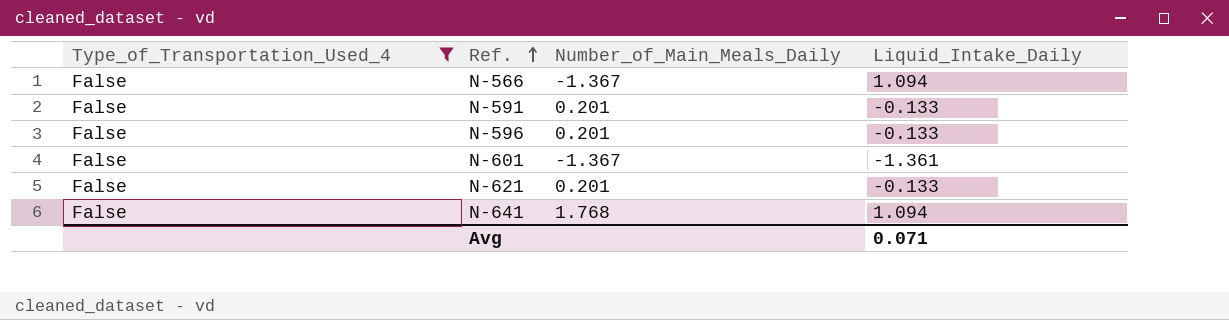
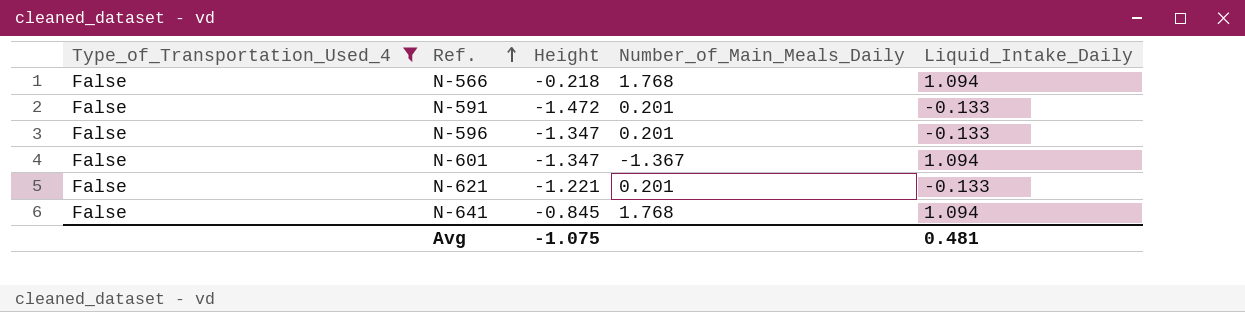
column Height | position: none -> 3
N-566 | Number_of_Main_Meals_Daily: -1.367 -> 1.768
N-601 | Liquid_Intake_Daily: -1.361 -> 1.094
Avg | Liquid_Intake_Daily: 0.071 -> 0.481

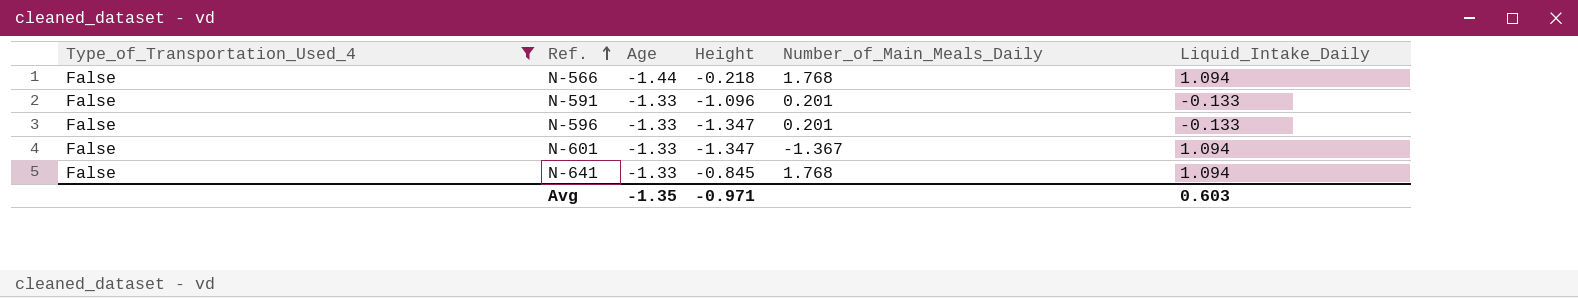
column Age | position: none -> 3
row N-621: False | -1.221 | 0.201 | -0.133 -> none
N-591 | Height: -1.472 -> -1.096
Avg | Height: -1.075 -> -0.971
Avg | Liquid_Intake_Daily: 0.481 -> 0.603

